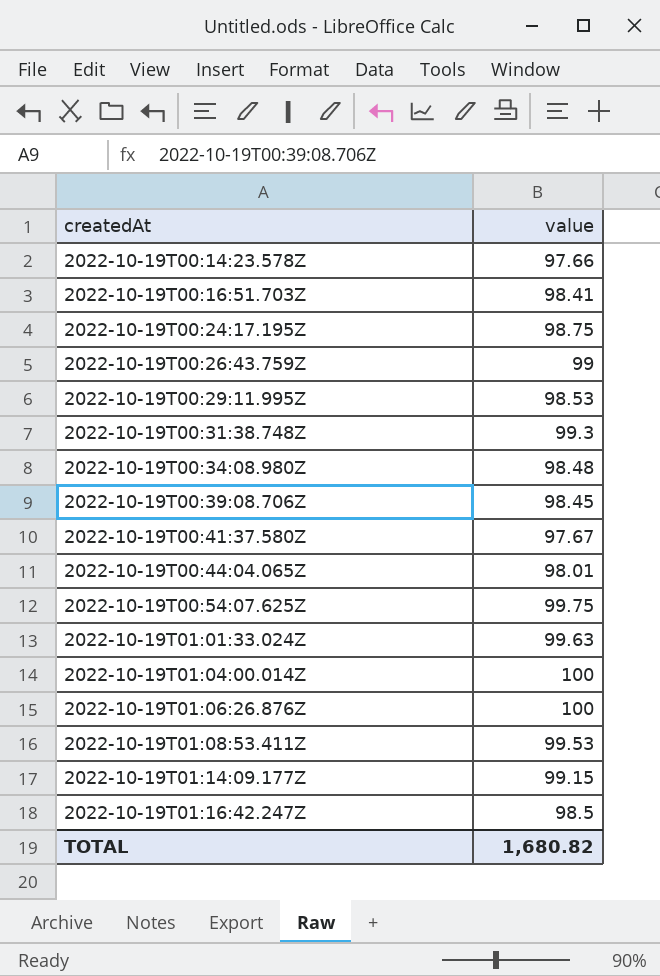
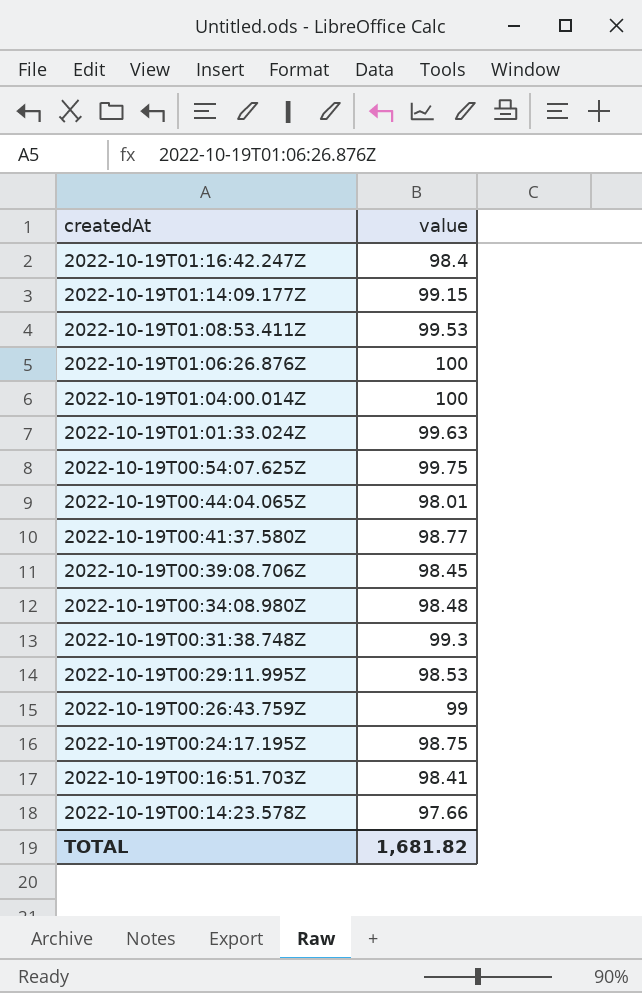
row order: createdAt ascending -> createdAt descending
2022-10-19T01:16:42.247Z | value: 98.5 -> 98.4
2022-10-19T00:41:37.580Z | value: 97.67 -> 98.77
TOTAL | value: 1,680.82 -> 1,681.82

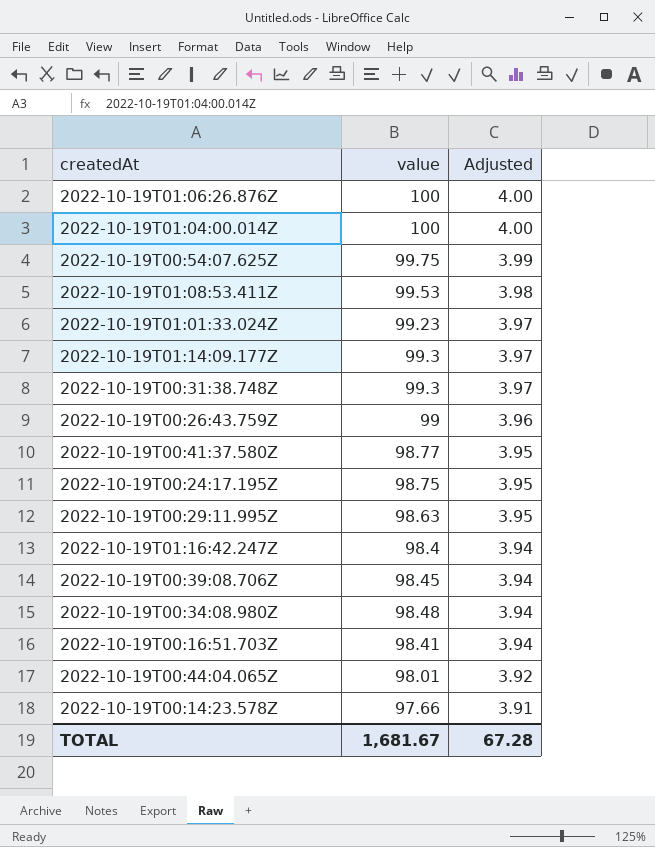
row order: createdAt descending -> Adjusted descending
column Adjusted | formula: none -> [value] * 0.04
2022-10-19T01:01:33.024Z | value: 99.63 -> 99.23
2022-10-19T01:14:09.177Z | value: 99.15 -> 99.3
2022-10-19T00:29:11.995Z | value: 98.53 -> 98.63
TOTAL | value: 1,681.82 -> 1,681.67

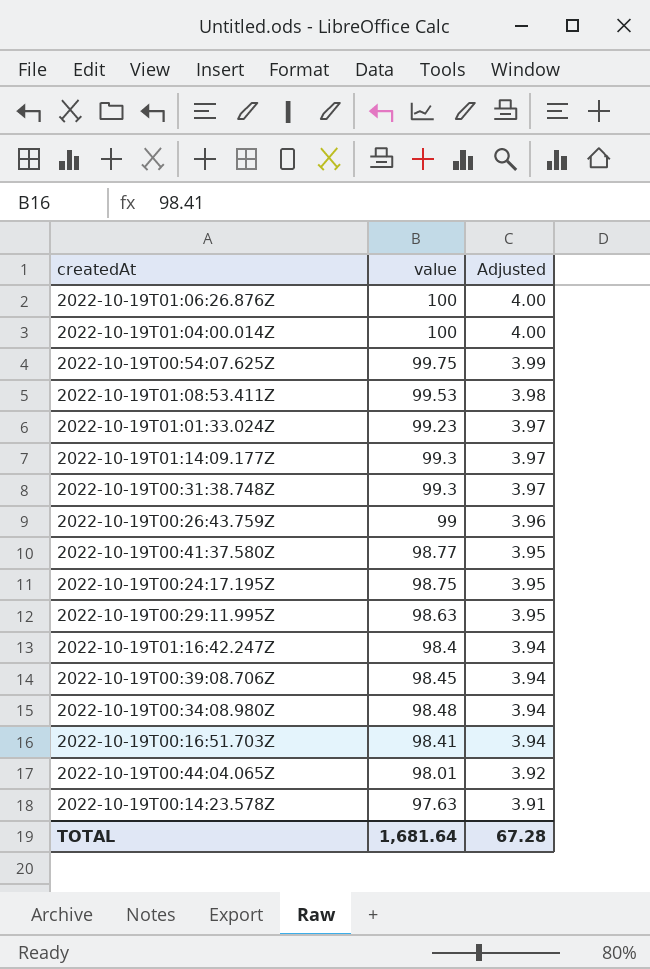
2022-10-19T00:14:23.578Z | value: 97.66 -> 97.63
TOTAL | value: 1,681.67 -> 1,681.64

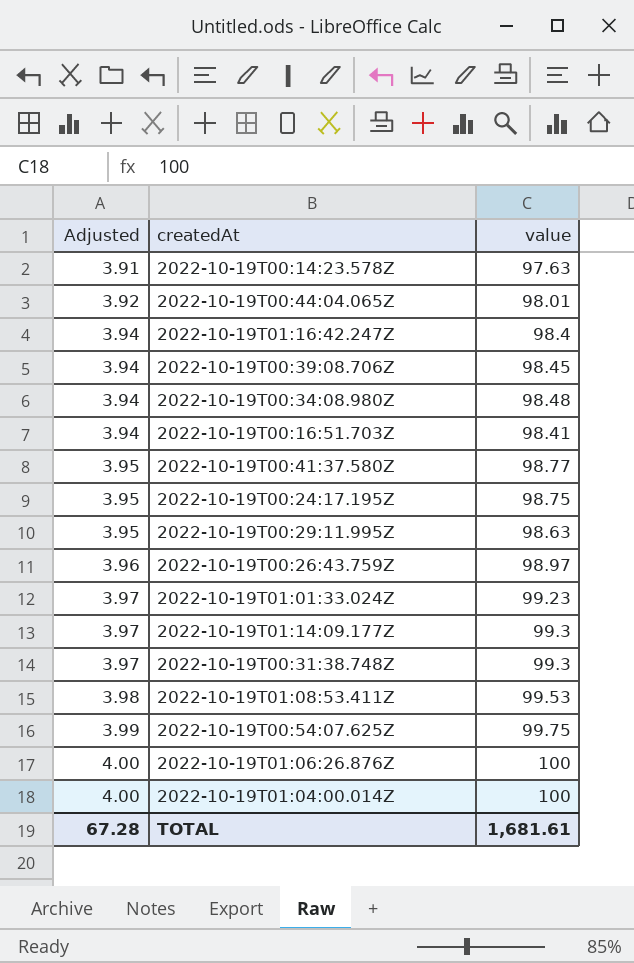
row order: Adjusted descending -> Adjusted ascending
column Adjusted | position: 3 -> 1
2022-10-19T00:26:43.759Z | value: 99 -> 98.97
TOTAL | value: 1,681.64 -> 1,681.61

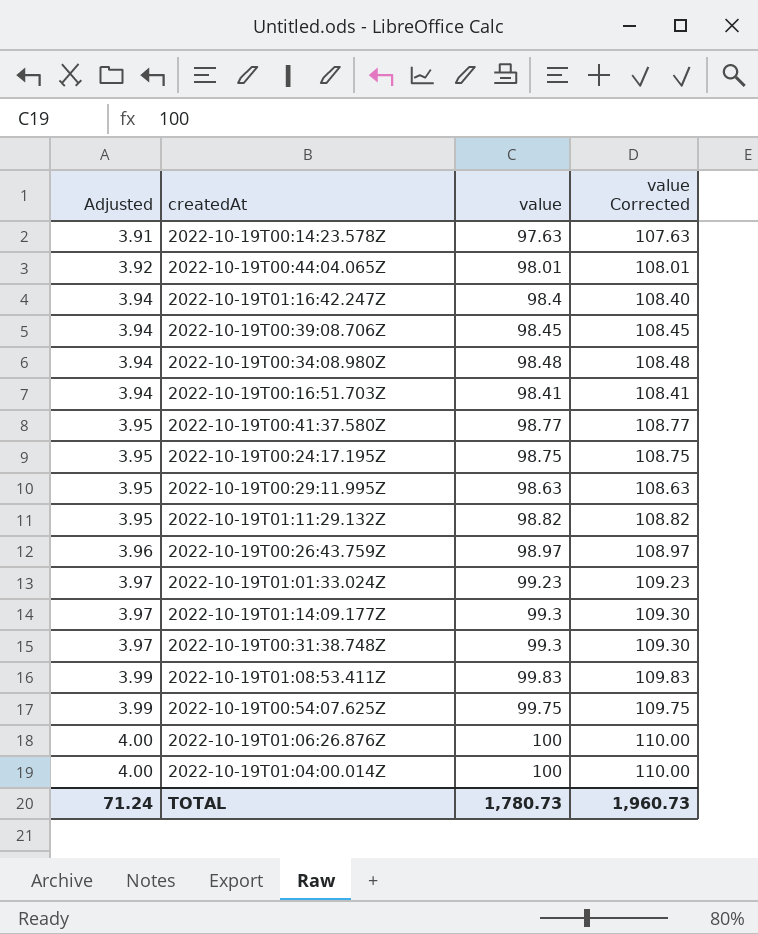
column value Corrected | formula: none -> [value] + 10
row 2022-10-19T01:11:29.132Z: none -> 3.95 | 98.82 | 108.82
2022-10-19T01:08:53.411Z | Adjusted: 3.98 -> 3.99
2022-10-19T01:08:53.411Z | value: 99.53 -> 99.83
TOTAL | Adjusted: 67.28 -> 71.24
TOTAL | value: 1,681.61 -> 1,780.73

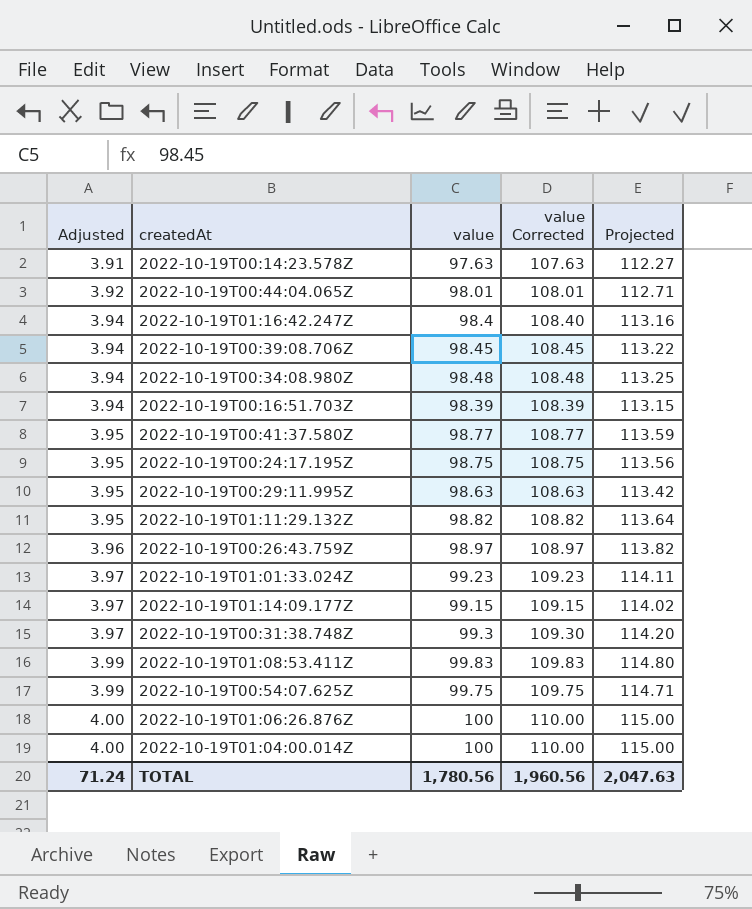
column Projected | formula: none -> [value] * 1.15
2022-10-19T00:16:51.703Z | value: 98.41 -> 98.39
2022-10-19T00:16:51.703Z | value Corrected: 108.41 -> 108.39
2022-10-19T01:14:09.177Z | value: 99.3 -> 99.15
2022-10-19T01:14:09.177Z | value Corrected: 109.30 -> 109.15
TOTAL | value: 1,780.73 -> 1,780.56
TOTAL | value Corrected: 1,960.73 -> 1,960.56

